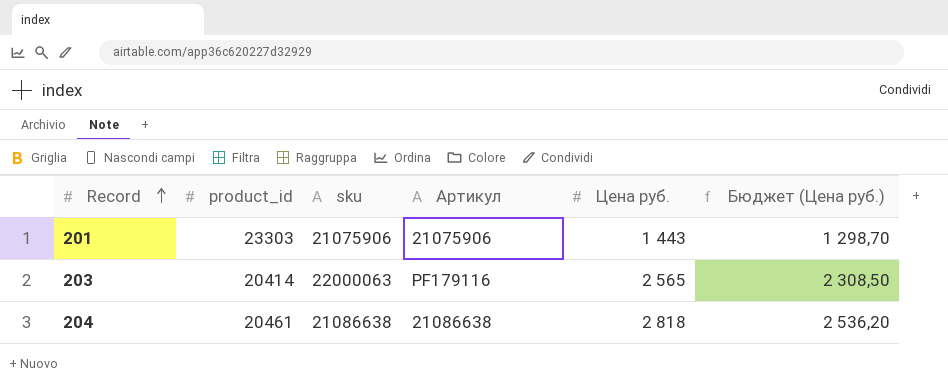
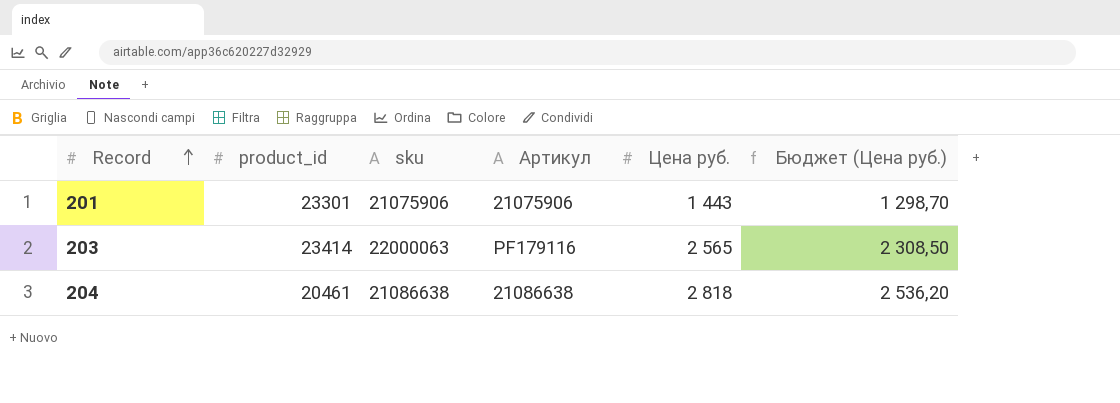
201 | product_id: 23303 -> 23301
203 | product_id: 20414 -> 23414

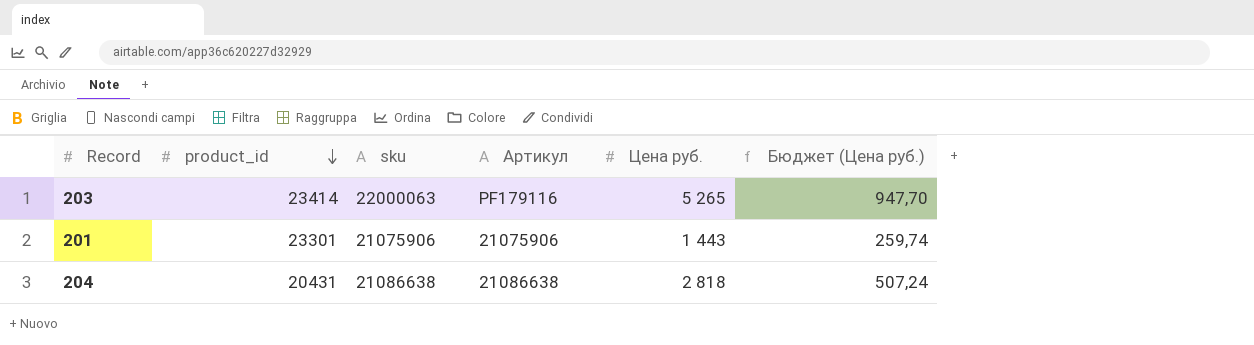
row order: Record ascending -> product_id descending
column Бюджет (Цена руб.) | formula: [Цена руб.] * 0,9 -> [Цена руб.] * 0,18
203 | Цена руб.: 2 565 -> 5 265
204 | product_id: 20461 -> 20431

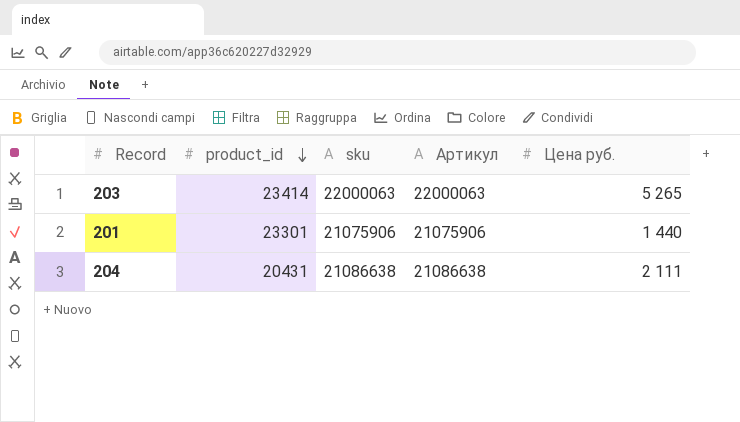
column Бюджет (Цена руб.) | formula: [Цена руб.] * 0,18 -> none
203 | Артикул: PF179116 -> 22000063
201 | Цена руб.: 1 443 -> 1 440
204 | Цена руб.: 2 818 -> 2 111

